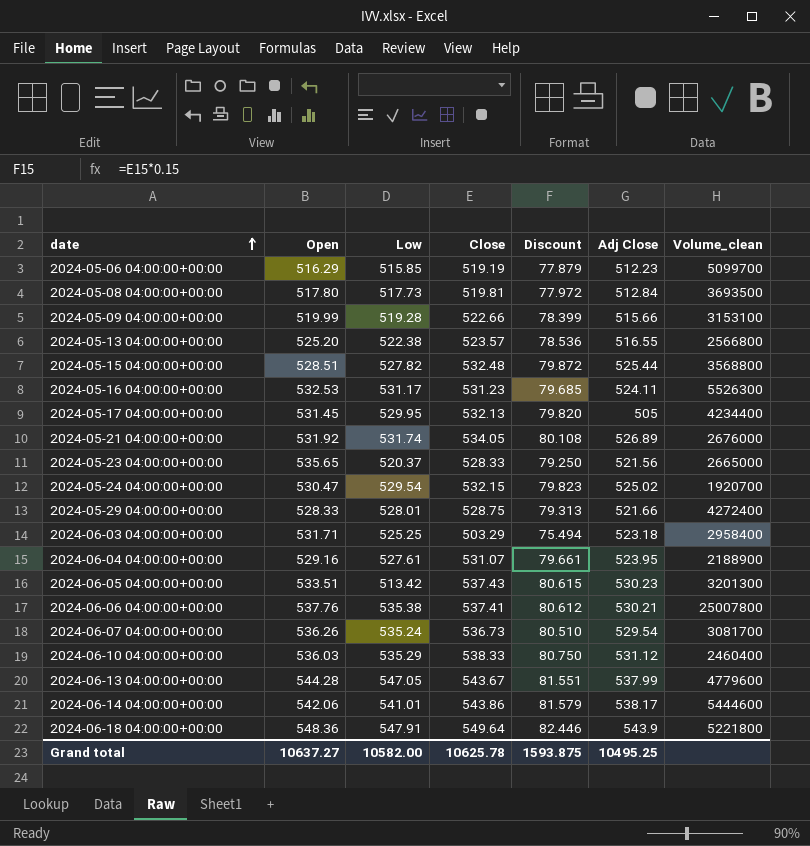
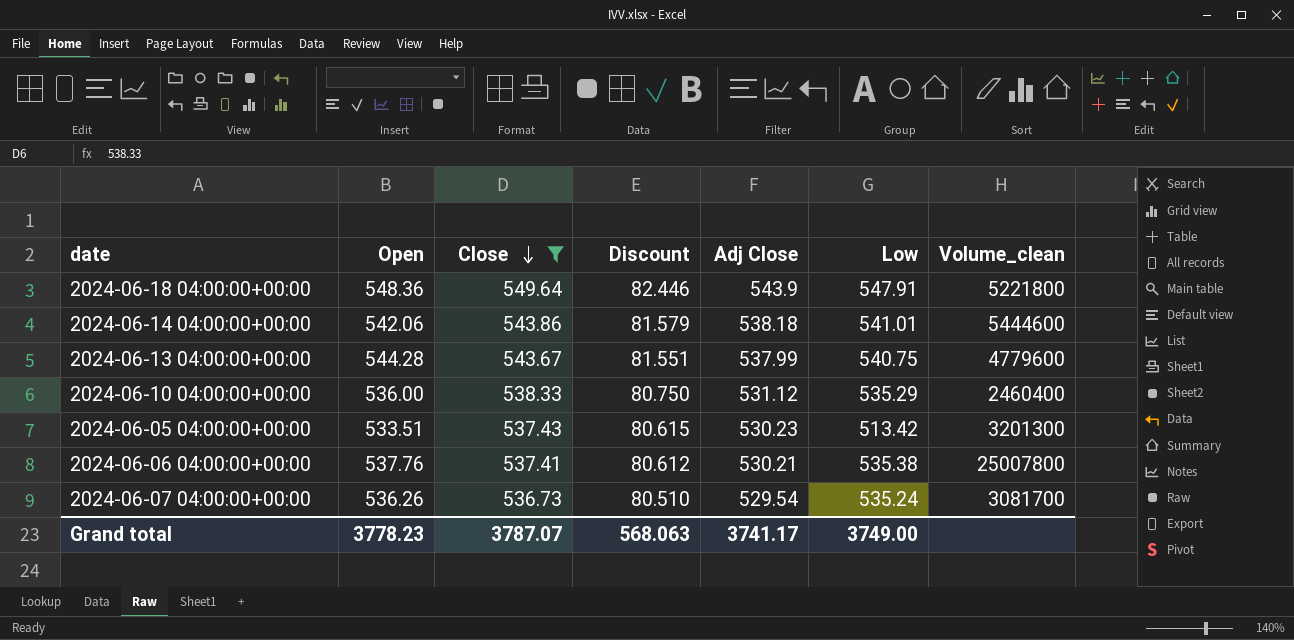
filter: none -> Close >= 536.73
row order: date ascending -> Close descending
column Low | position: 3 -> 6
2024-06-14 04:00:00+00:00 | Adj Close: 538.17 -> 538.18
2024-06-13 04:00:00+00:00 | Low: 547.05 -> 540.75
2024-06-10 04:00:00+00:00 | Open: 536.03 -> 536.00
Grand total | Open: 10637.27 -> 3778.23
Grand total | Close: 10625.78 -> 3787.07
Grand total | Discount: 1593.875 -> 568.063
Grand total | Adj Close: 10495.25 -> 3741.17
Grand total | Low: 10582.00 -> 3749.00

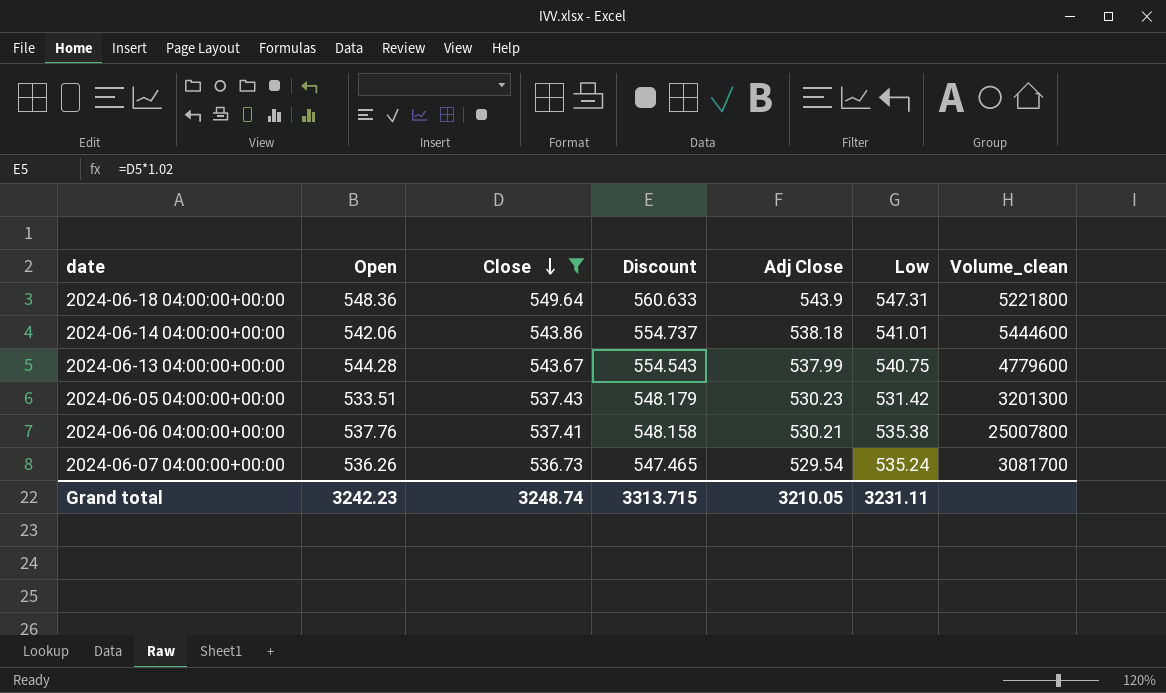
column Discount | formula: [Close] * 0.15 -> [Close] * 1.02
row 2024-06-10 04:00:00+00:00: 536.00 | 538.33 | 80.750 | 531.12 | 535.29 | 2460400 -> none
2024-06-18 04:00:00+00:00 | Low: 547.91 -> 547.31
2024-06-05 04:00:00+00:00 | Low: 513.42 -> 531.42
Grand total | Open: 3778.23 -> 3242.23
Grand total | Close: 3787.07 -> 3248.74
Grand total | Discount: 568.063 -> 3313.715
Grand total | Adj Close: 3741.17 -> 3210.05
Grand total | Low: 3749.00 -> 3231.11

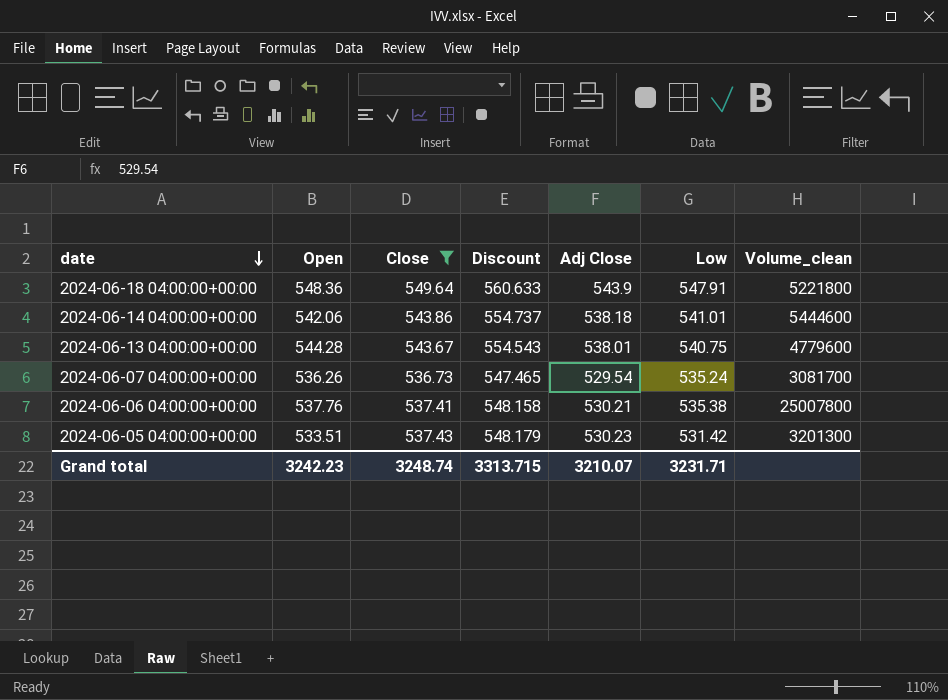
row order: Close descending -> date descending
2024-06-18 04:00:00+00:00 | Low: 547.31 -> 547.91
2024-06-13 04:00:00+00:00 | Adj Close: 537.99 -> 538.01
Grand total | Adj Close: 3210.05 -> 3210.07
Grand total | Low: 3231.11 -> 3231.71

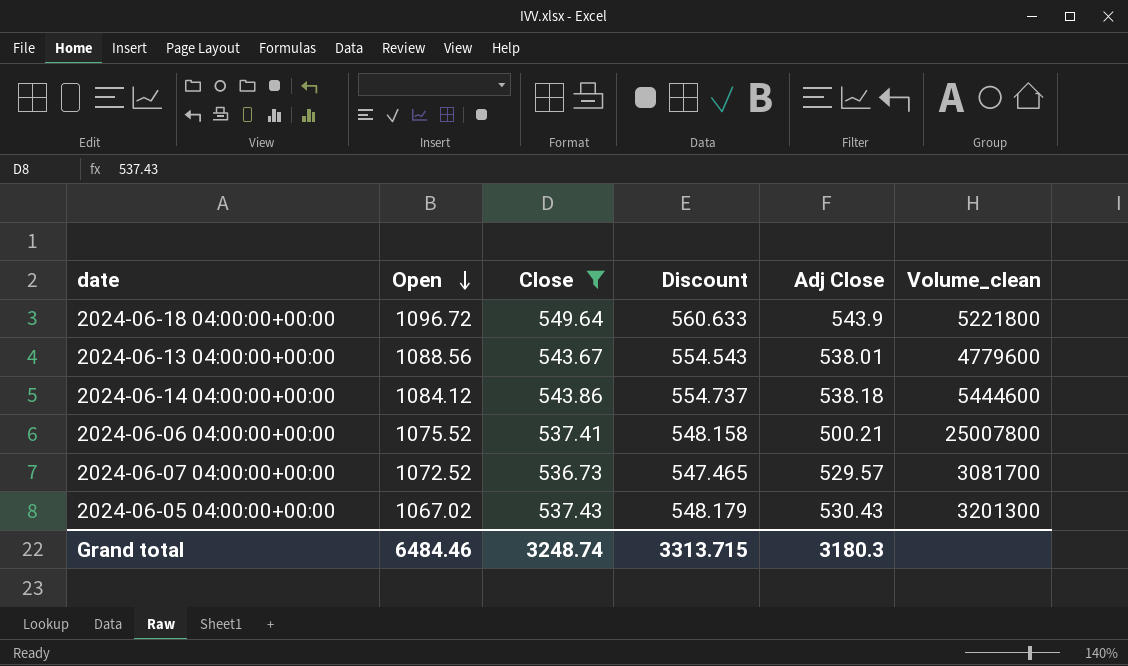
row order: date descending -> Open descending
column Low | position: 6 -> none
2024-06-18 04:00:00+00:00 | Open: 548.36 -> 1096.72
2024-06-13 04:00:00+00:00 | Open: 544.28 -> 1088.56
2024-06-14 04:00:00+00:00 | Open: 542.06 -> 1084.12
2024-06-06 04:00:00+00:00 | Open: 537.76 -> 1075.52
2024-06-06 04:00:00+00:00 | Adj Close: 530.21 -> 500.21
2024-06-07 04:00:00+00:00 | Open: 536.26 -> 1072.52
2024-06-07 04:00:00+00:00 | Adj Close: 529.54 -> 529.57
2024-06-05 04:00:00+00:00 | Open: 533.51 -> 1067.02
2024-06-05 04:00:00+00:00 | Adj Close: 530.23 -> 530.43
Grand total | Open: 3242.23 -> 6484.46
Grand total | Adj Close: 3210.07 -> 3180.3

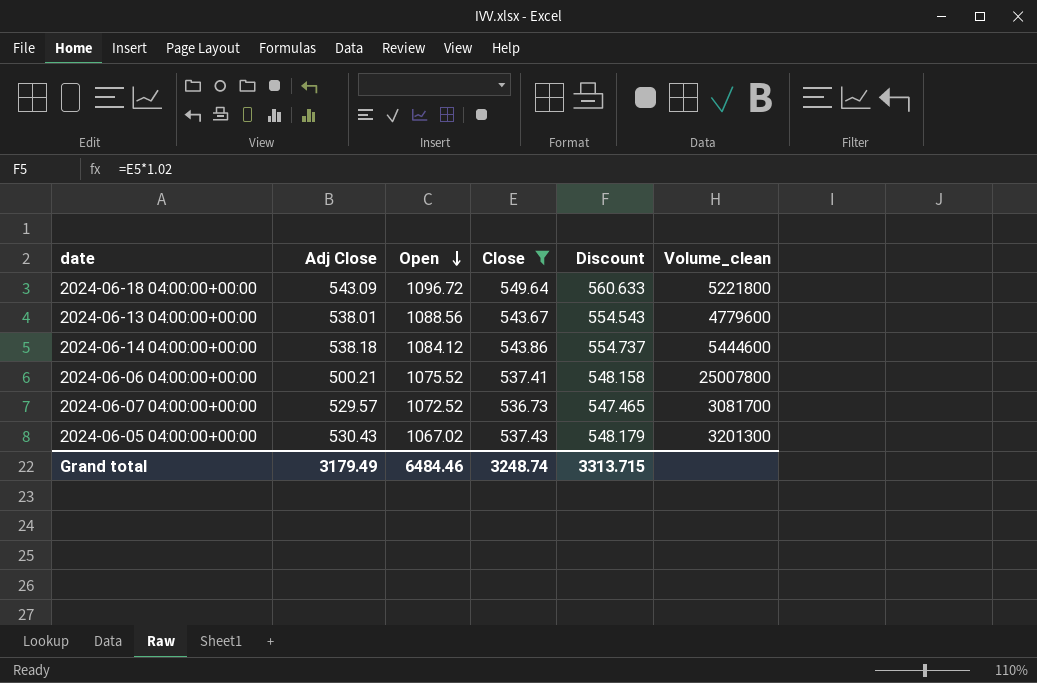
column Adj Close | position: 5 -> 2
2024-06-18 04:00:00+00:00 | Adj Close: 543.9 -> 543.09
Grand total | Adj Close: 3180.3 -> 3179.49

